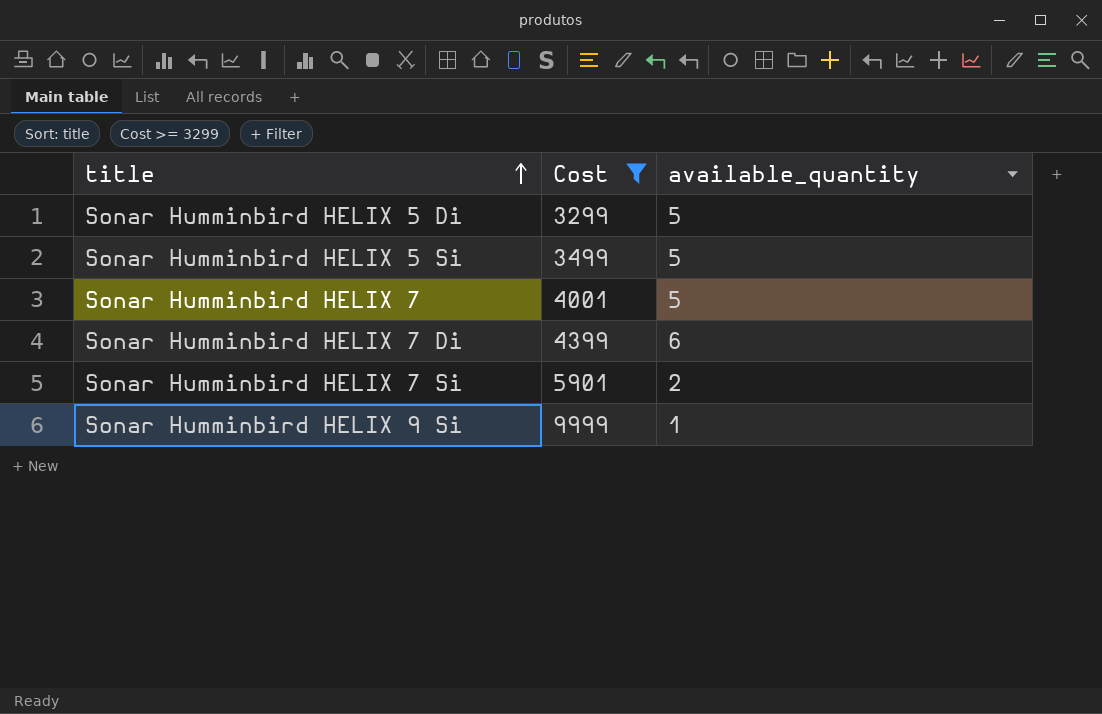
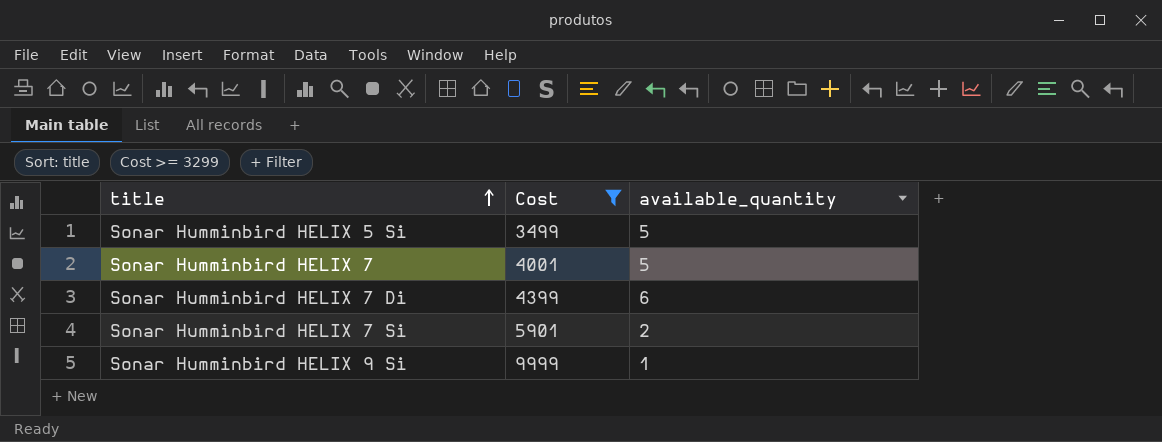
row Sonar Humminbird HELIX 5 Di: 3299 | 5 -> none

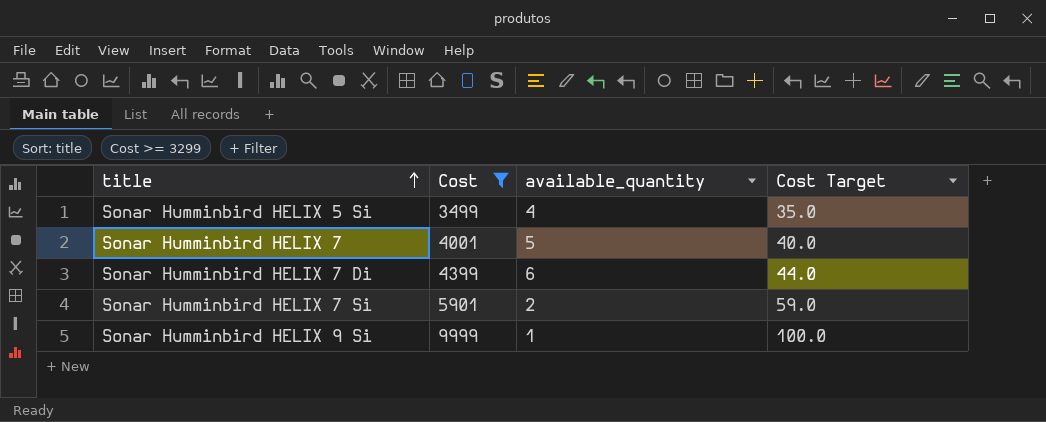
column Cost Target | formula: none -> [Cost] * 0.01
Sonar Humminbird HELIX 5 Si | available_quantity: 5 -> 4

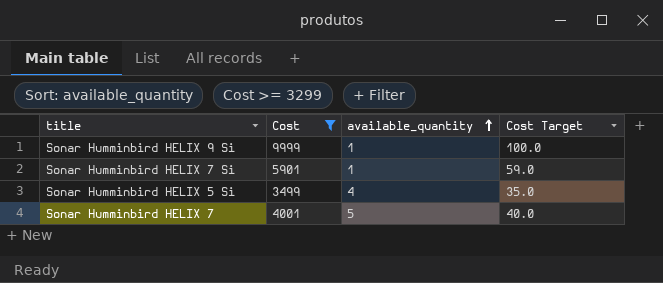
row order: title ascending -> available_quantity ascending
row Sonar Humminbird HELIX 7 Di: 4399 | 6 | 44.0 -> none
Sonar Humminbird HELIX 7 Si | available_quantity: 2 -> 1

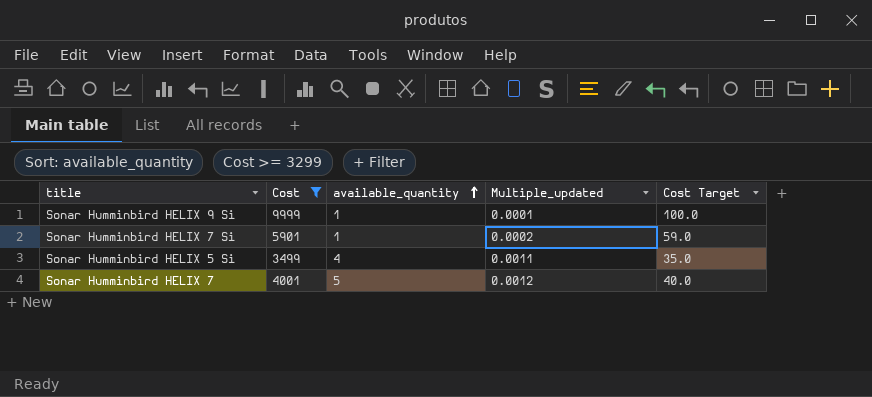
column Multiple_updated | formula: none -> [available_quantity] / [Cost]

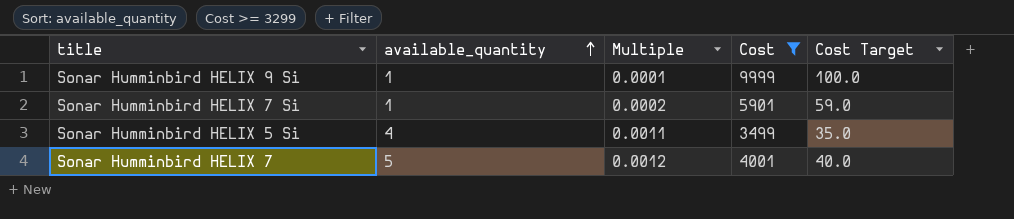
column name: Multiple_updated -> Multiple
column Cost | position: 2 -> 4

